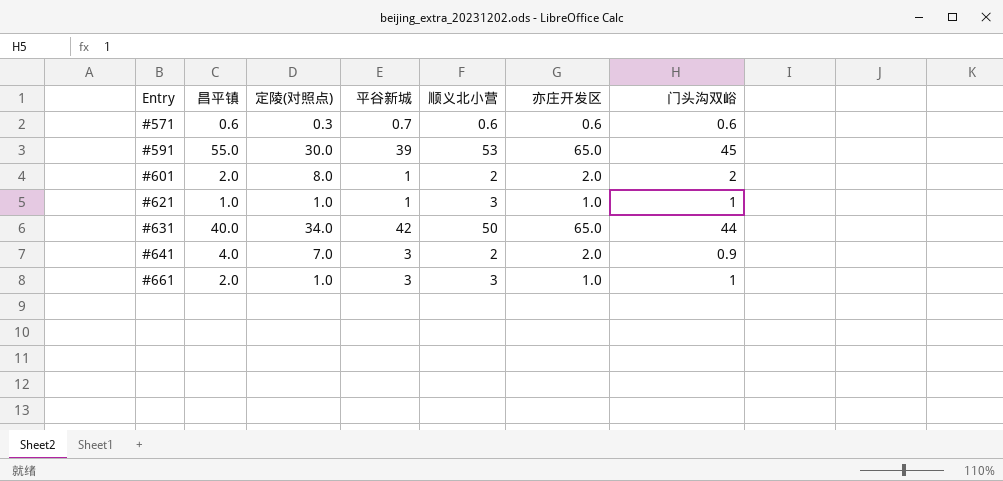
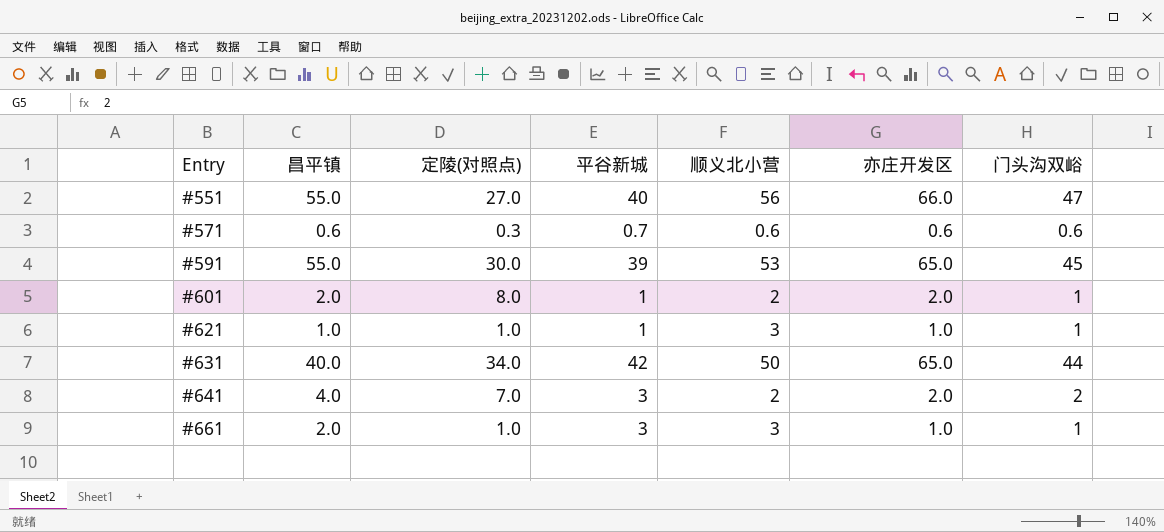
row #551: none -> 55.0 | 27.0 | 40 | 56 | 66.0 | 47
#601 | 门头沟双峪: 2 -> 1
#641 | 门头沟双峪: 0.9 -> 2

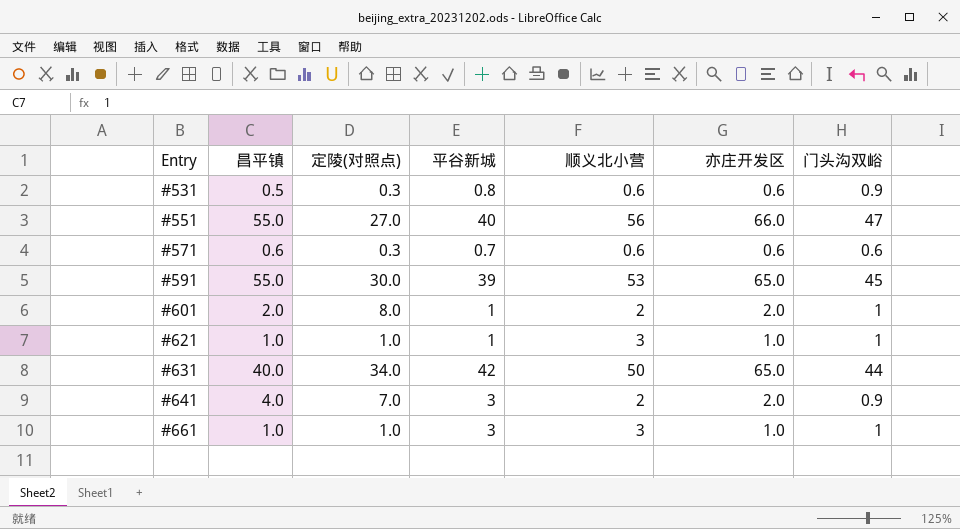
row #531: none -> 0.5 | 0.3 | 0.8 | 0.6 | 0.6 | 0.9
#641 | 门头沟双峪: 2 -> 0.9
#661 | 昌平镇: 2.0 -> 1.0

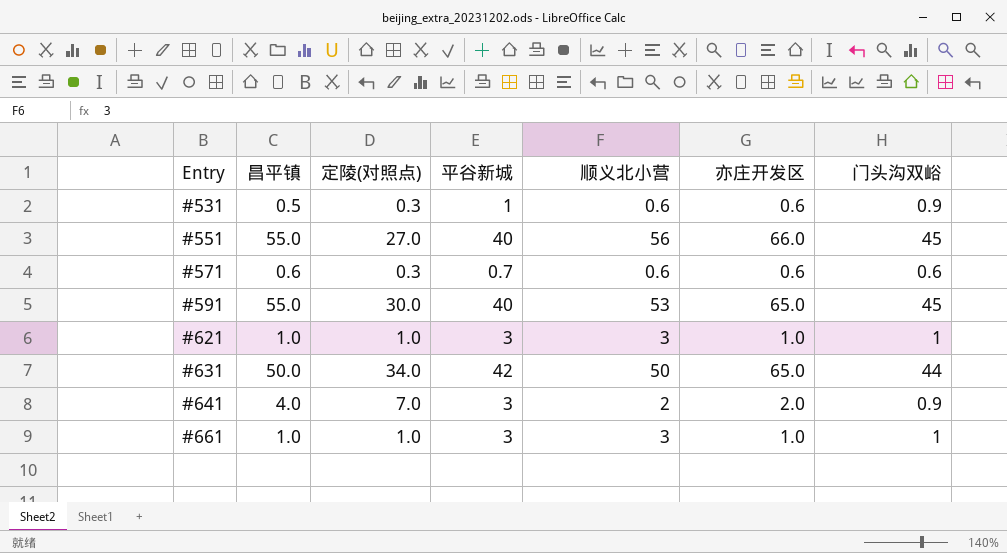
row #601: 2.0 | 8.0 | 1 | 2 | 2.0 | 1 -> none
#531 | 平谷新城: 0.8 -> 1
#551 | 门头沟双峪: 47 -> 45
#591 | 平谷新城: 39 -> 40
#621 | 平谷新城: 1 -> 3
#631 | 昌平镇: 40.0 -> 50.0

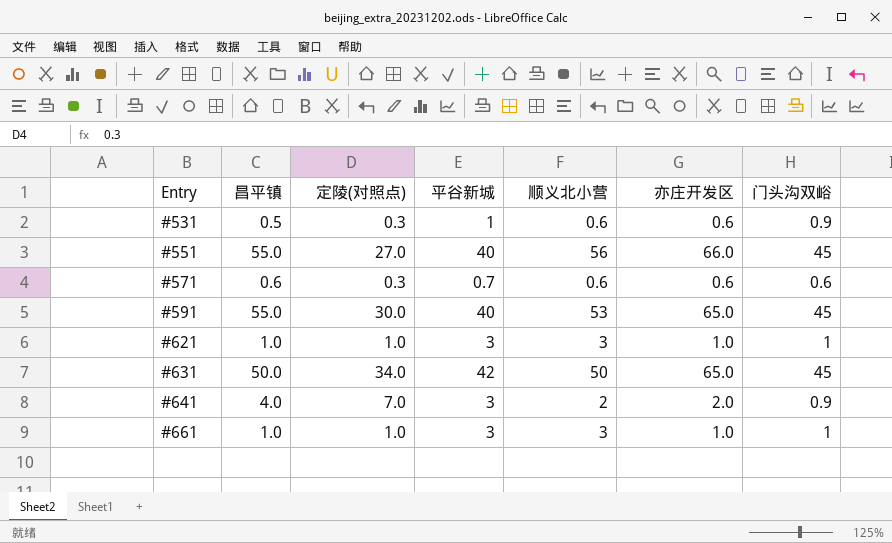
#631 | 门头沟双峪: 44 -> 45

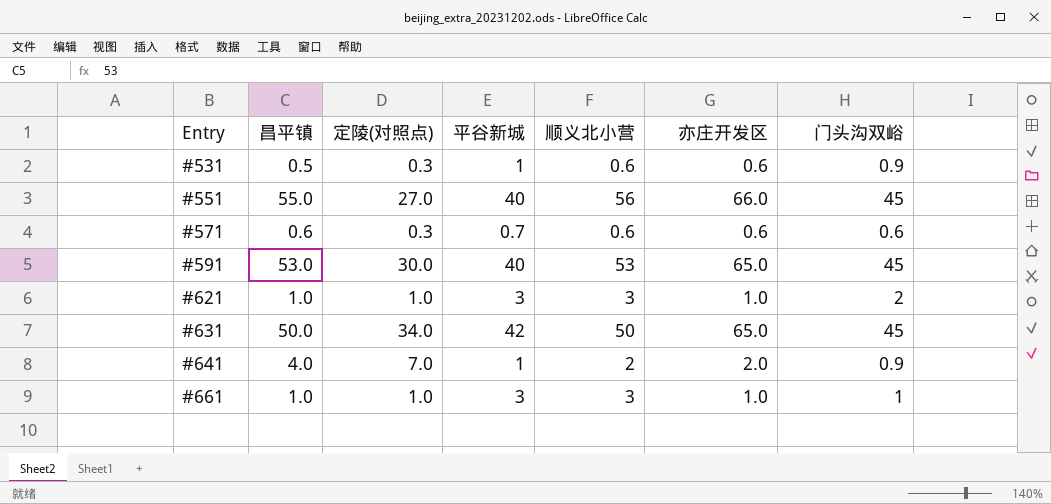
#591 | 昌平镇: 55.0 -> 53.0
#621 | 门头沟双峪: 1 -> 2
#641 | 平谷新城: 3 -> 1

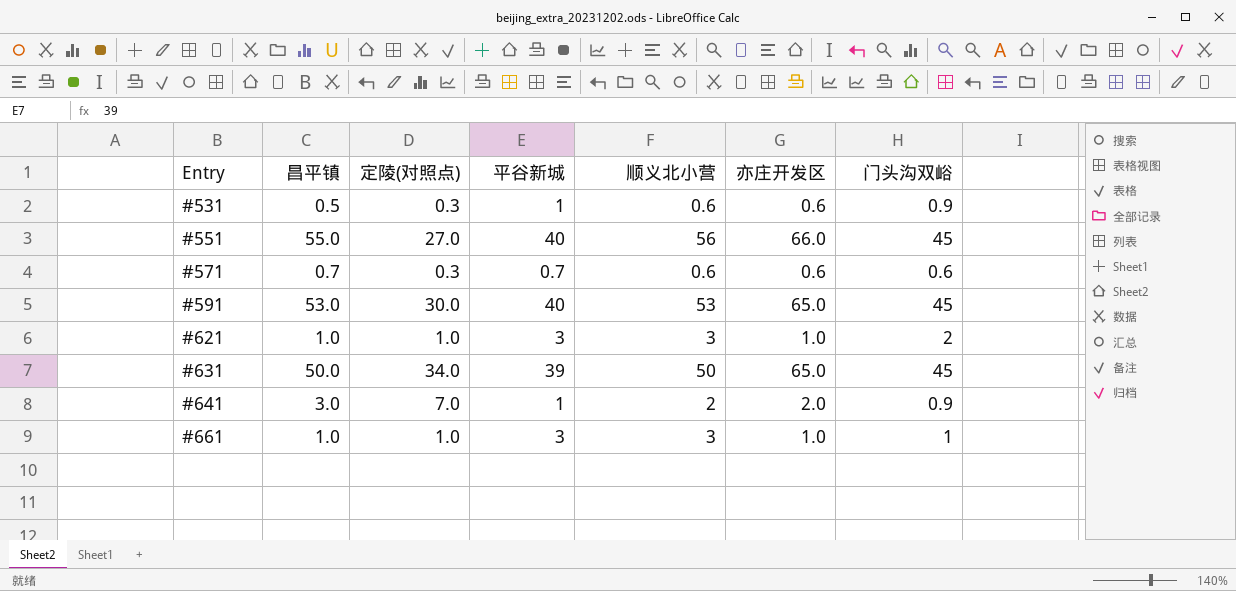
#571 | 昌平镇: 0.6 -> 0.7
#631 | 平谷新城: 42 -> 39
#641 | 昌平镇: 4.0 -> 3.0

